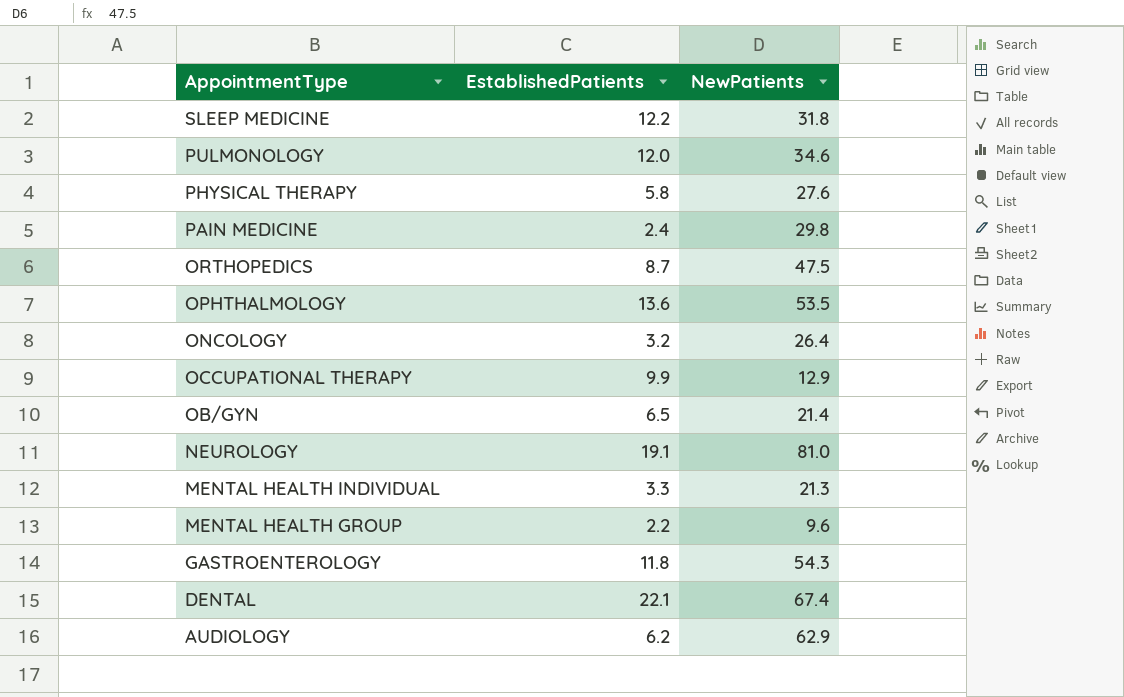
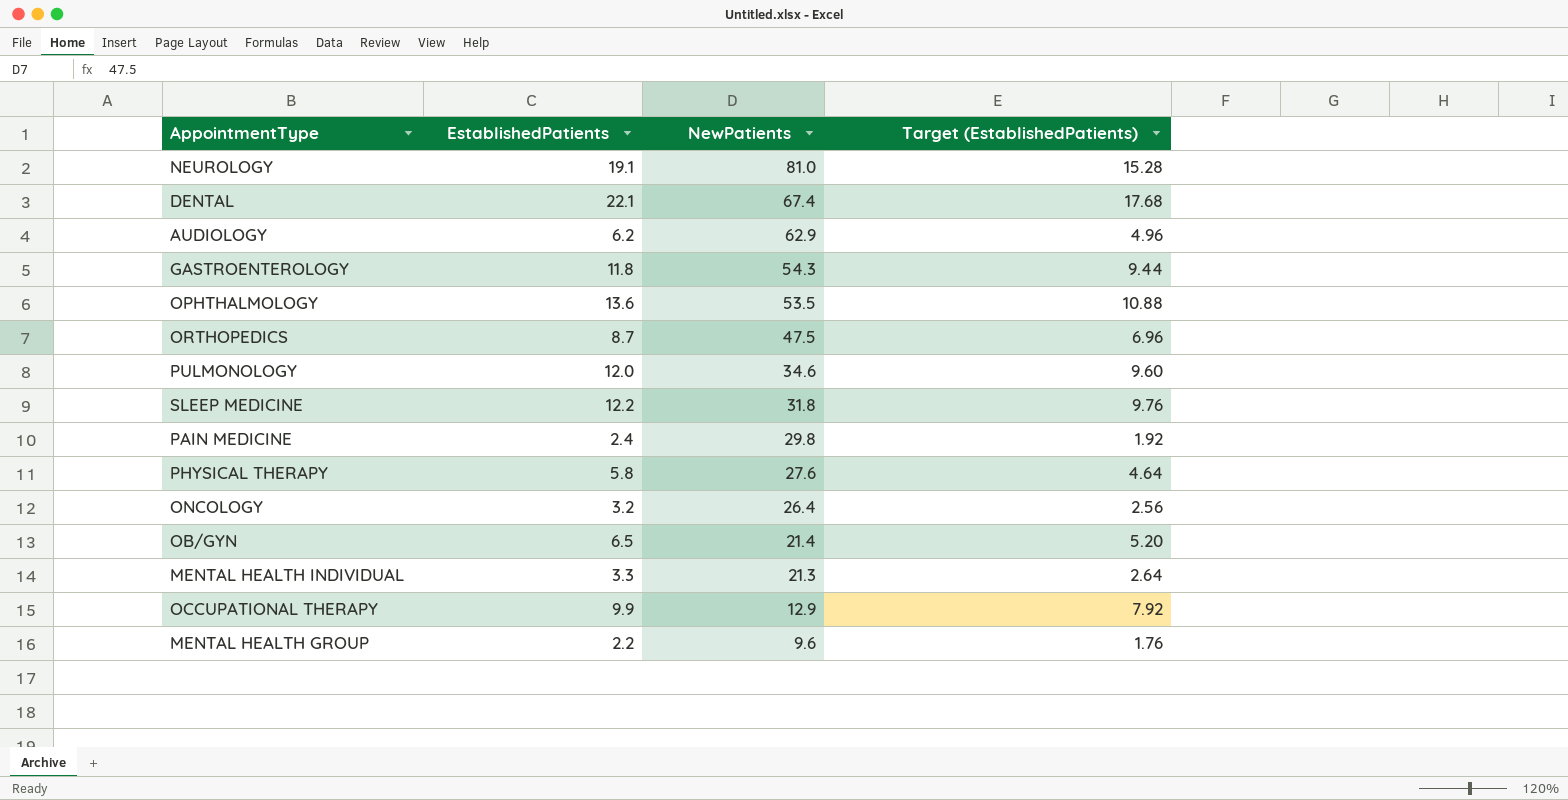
row order: AppointmentType descending -> NewPatients descending
column Target (EstablishedPatients) | formula: none -> [EstablishedPatients] * 0.8

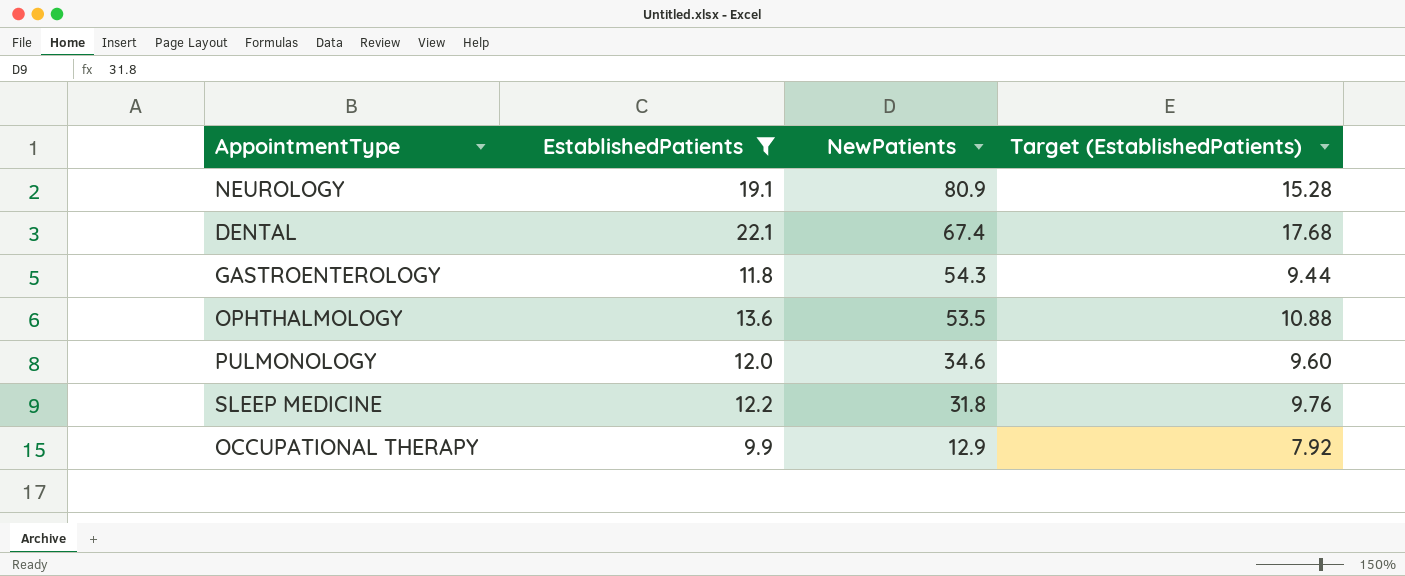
filter: none -> EstablishedPatients >= 9.9
NEUROLOGY | NewPatients: 81.0 -> 80.9

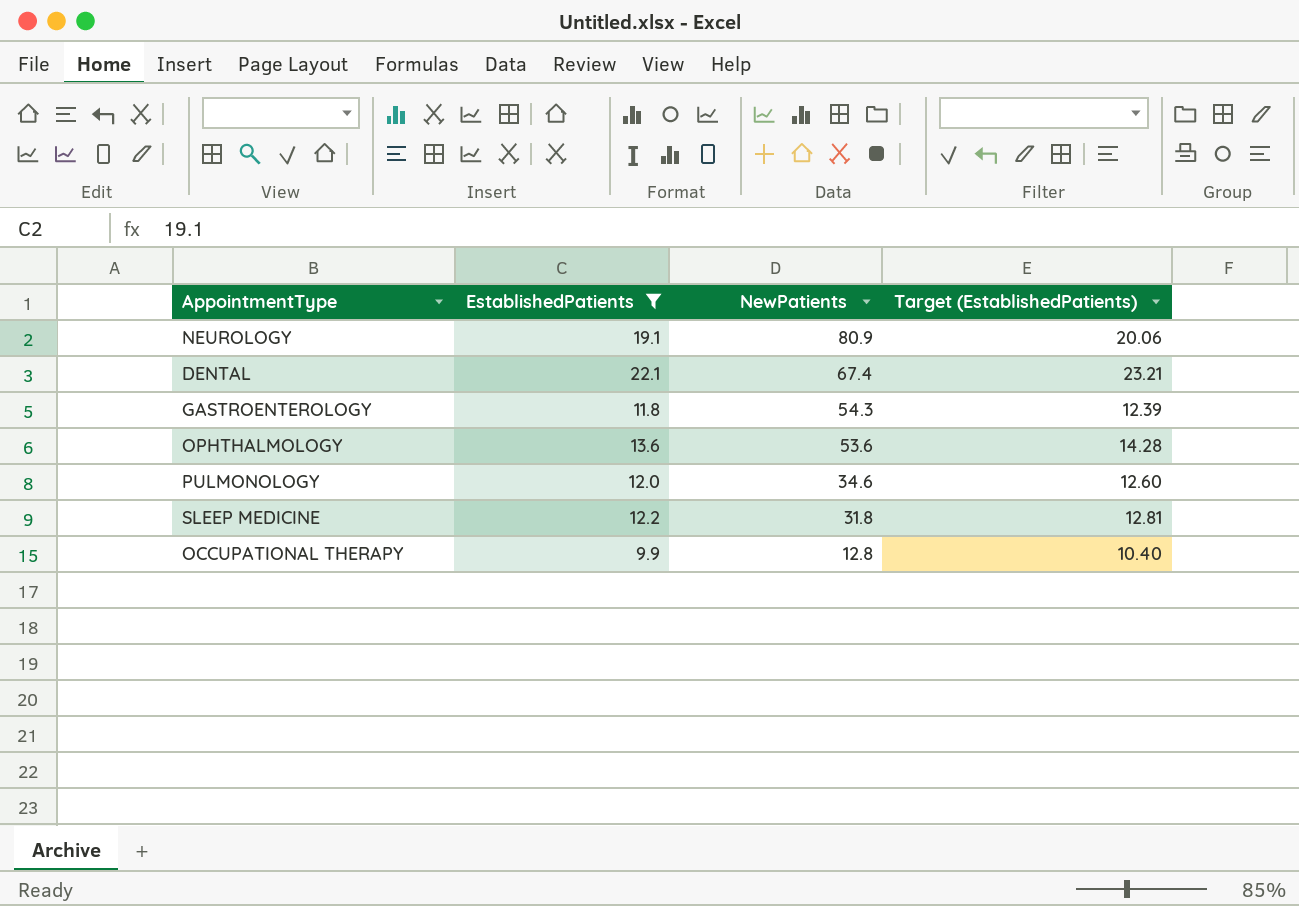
column Target (EstablishedPatients) | formula: [EstablishedPatients] * 0.8 -> [EstablishedPatients] * 1.05
OPHTHALMOLOGY | NewPatients: 53.5 -> 53.6
OCCUPATIONAL THERAPY | NewPatients: 12.9 -> 12.8

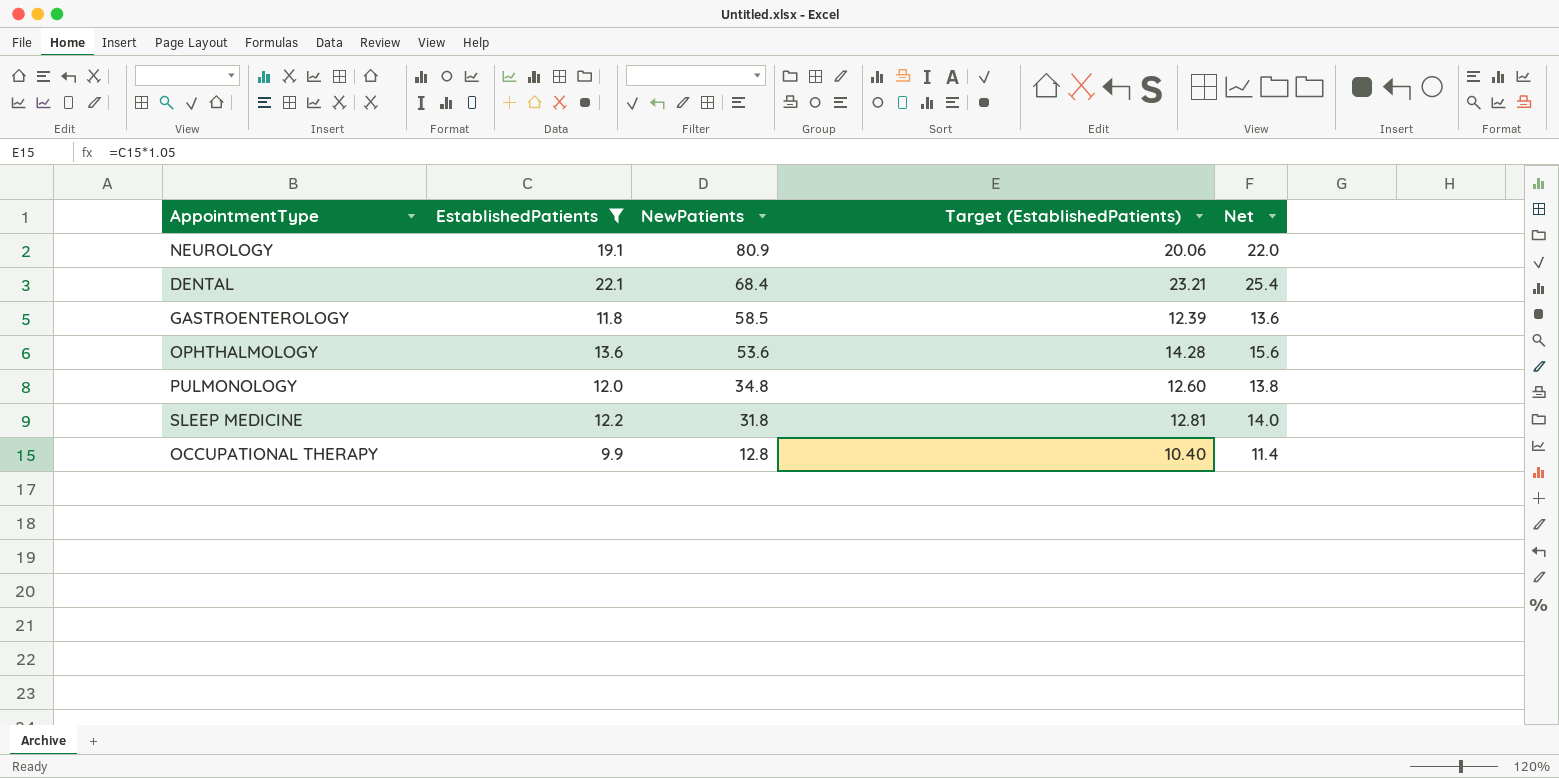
column Net | formula: none -> [EstablishedPatients] * 1.15
DENTAL | NewPatients: 67.4 -> 68.4
GASTROENTEROLOGY | NewPatients: 54.3 -> 58.5
PULMONOLOGY | NewPatients: 34.6 -> 34.8

